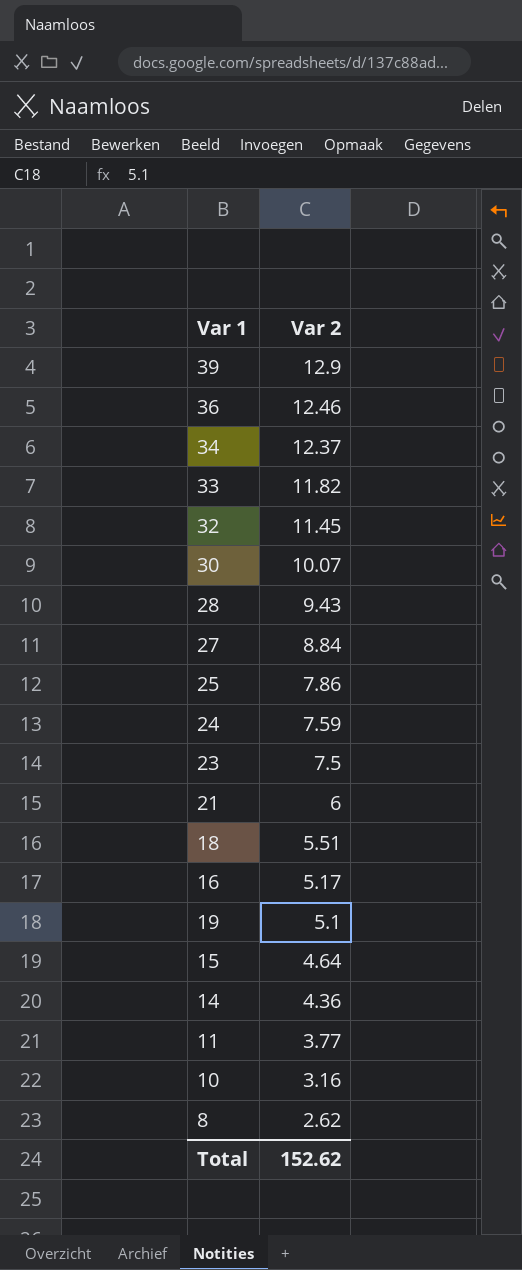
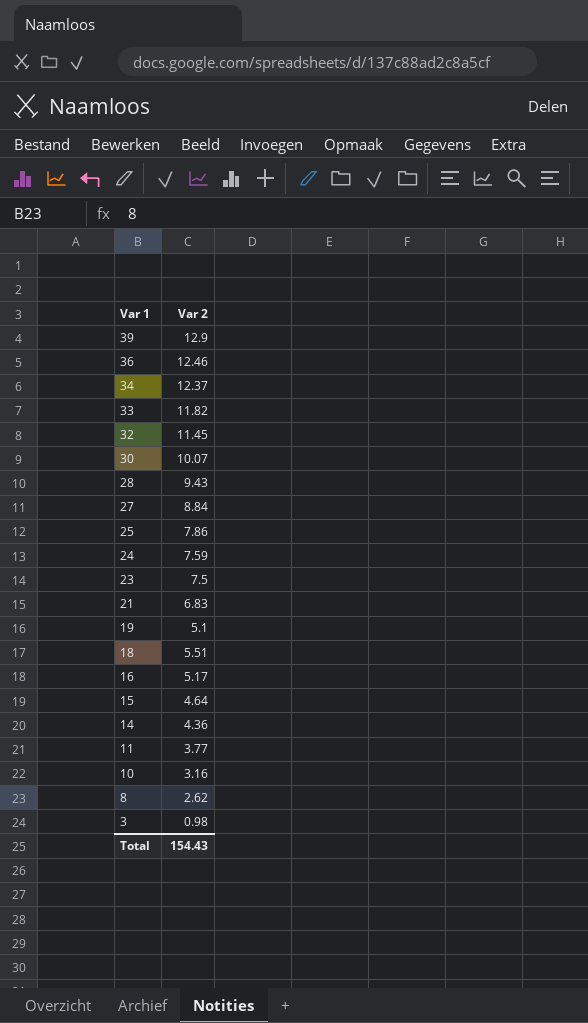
row order: Var 2 descending -> Var 1 descending
21 | Var 2: 6 -> 6.83
row 3: none -> 0.98
Total | Var 2: 152.62 -> 154.43

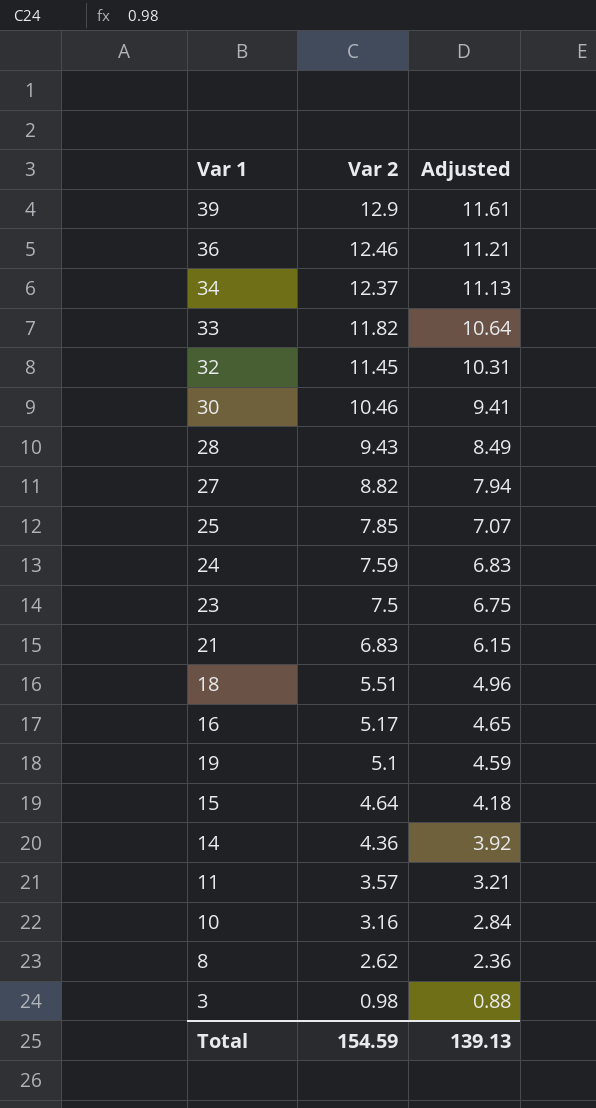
row order: Var 1 descending -> Var 2 descending
column Adjusted | formula: none -> [Var 2] * 0.9
30 | Var 2: 10.07 -> 10.46
27 | Var 2: 8.84 -> 8.82
25 | Var 2: 7.86 -> 7.85
11 | Var 2: 3.77 -> 3.57
Total | Var 2: 154.43 -> 154.59

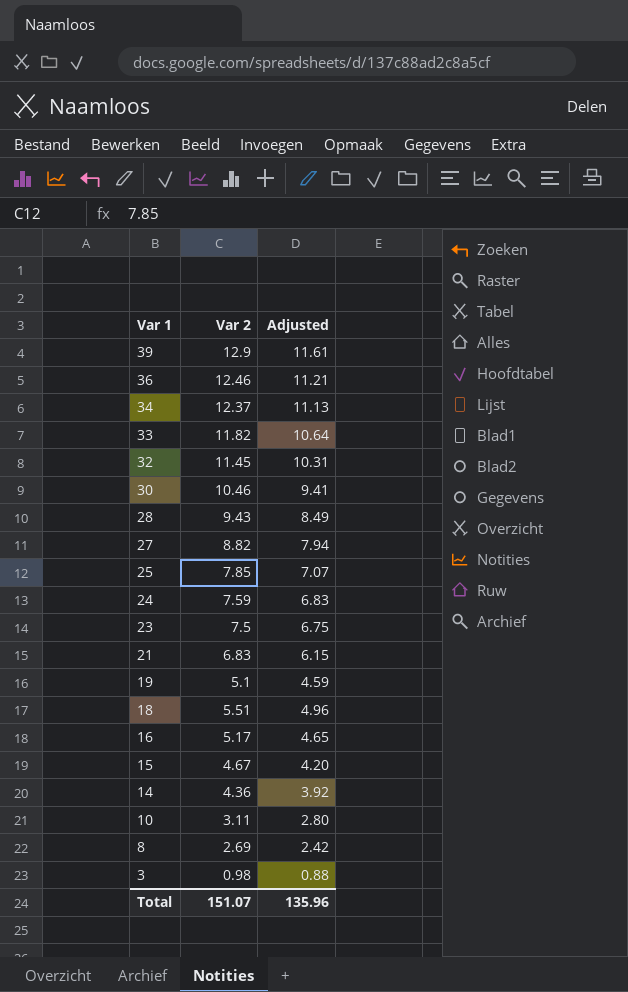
row order: Var 2 descending -> Var 1 descending
row 11: 3.57 | 3.21 -> none
15 | Var 2: 4.64 -> 4.67
15 | Adjusted: 4.18 -> 4.20
10 | Var 2: 3.16 -> 3.11
10 | Adjusted: 2.84 -> 2.80
8 | Var 2: 2.62 -> 2.69
8 | Adjusted: 2.36 -> 2.42
Total | Var 2: 154.59 -> 151.07
Total | Adjusted: 139.13 -> 135.96

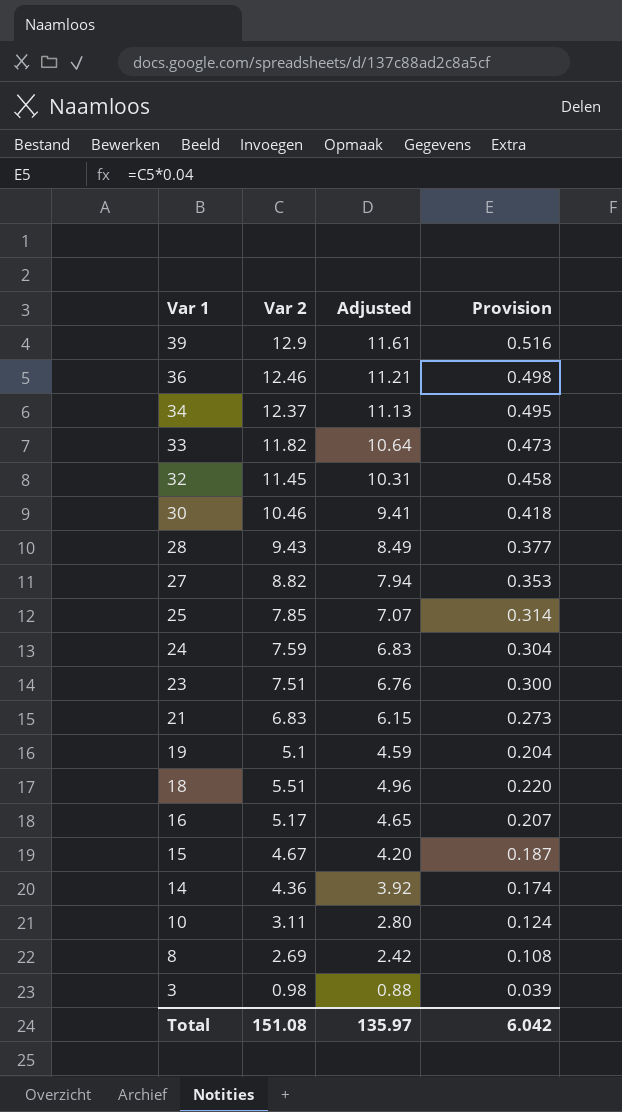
column Provision | formula: none -> [Var 2] * 0.04
23 | Var 2: 7.5 -> 7.51
23 | Adjusted: 6.75 -> 6.76
Total | Var 2: 151.07 -> 151.08
Total | Adjusted: 135.96 -> 135.97

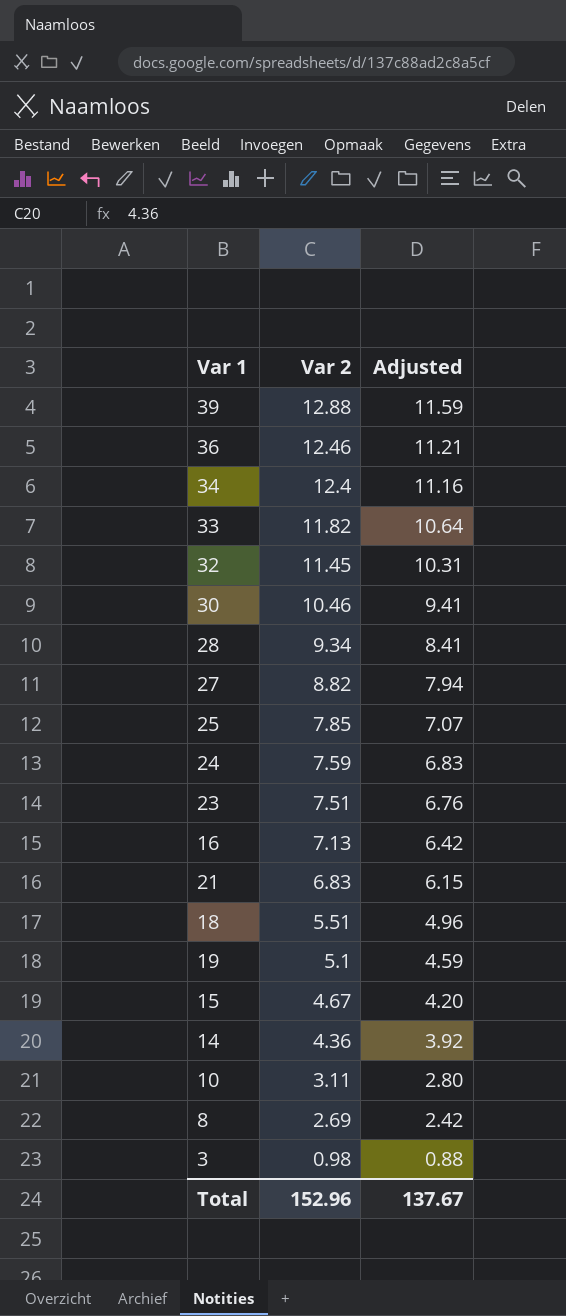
row order: Var 1 descending -> Var 2 descending
column Provision | formula: [Var 2] * 0.04 -> none
39 | Var 2: 12.9 -> 12.88
39 | Adjusted: 11.61 -> 11.59
34 | Var 2: 12.37 -> 12.4
34 | Adjusted: 11.13 -> 11.16
28 | Var 2: 9.43 -> 9.34
28 | Adjusted: 8.49 -> 8.41
16 | Var 2: 5.17 -> 7.13
16 | Adjusted: 4.65 -> 6.42
Total | Var 2: 151.08 -> 152.96
Total | Adjusted: 135.97 -> 137.67

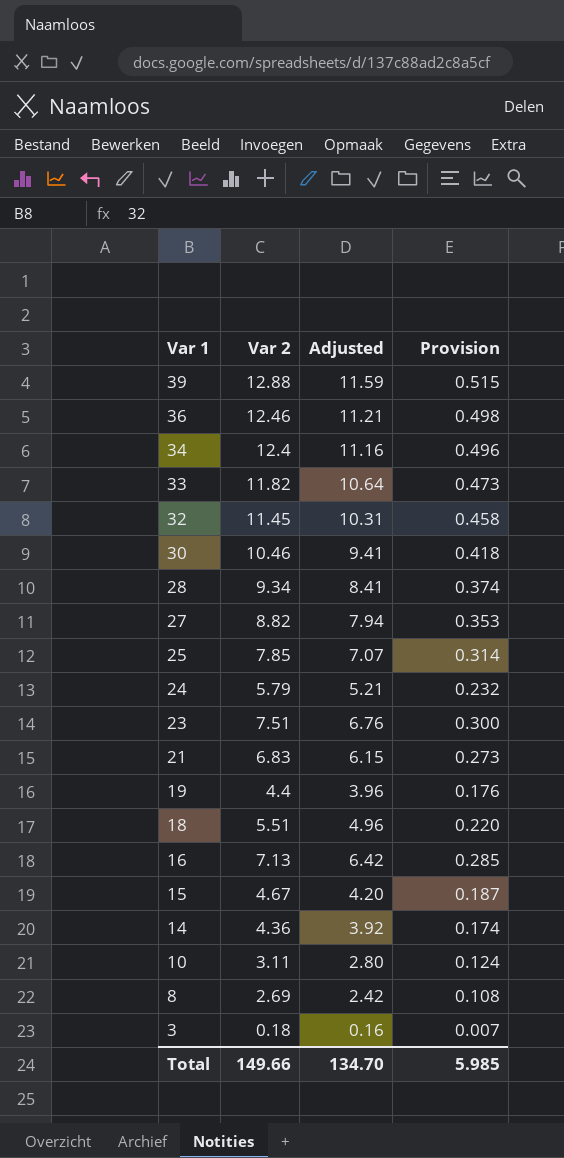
row order: Var 2 descending -> Var 1 descending
column Provision | formula: none -> [Var 2] * 0.04
24 | Var 2: 7.59 -> 5.79
24 | Adjusted: 6.83 -> 5.21
19 | Var 2: 5.1 -> 4.4
19 | Adjusted: 4.59 -> 3.96
3 | Var 2: 0.98 -> 0.18
3 | Adjusted: 0.88 -> 0.16
Total | Var 2: 152.96 -> 149.66
Total | Adjusted: 137.67 -> 134.70

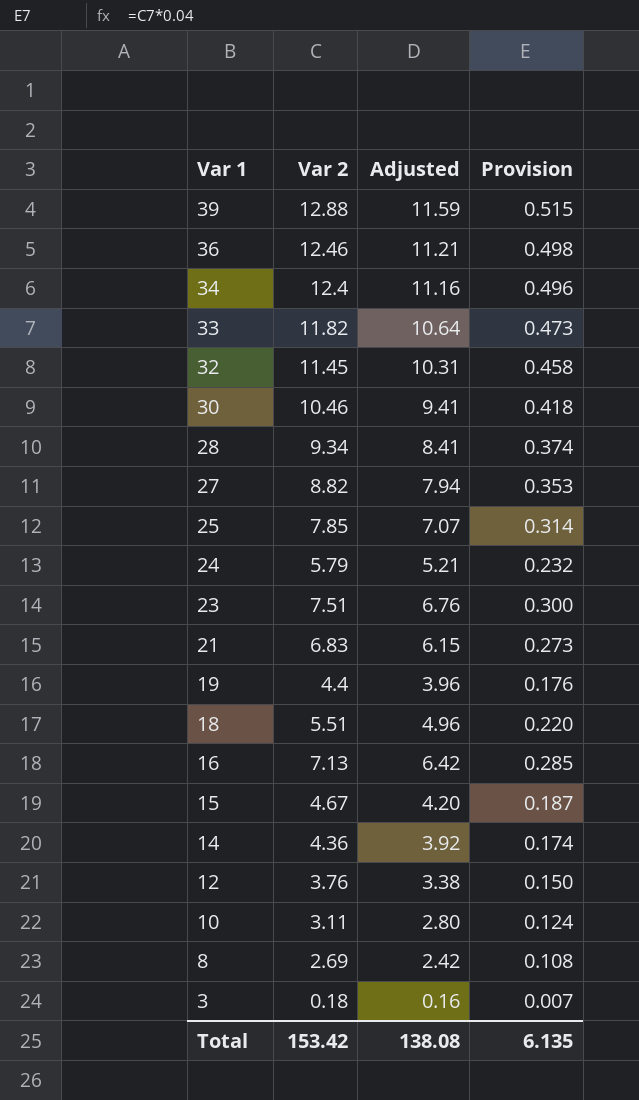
row 12: none -> 3.76 | 3.38 | 0.150
Total | Var 2: 149.66 -> 153.42
Total | Adjusted: 134.70 -> 138.08
Total | Provision: 5.985 -> 6.135

